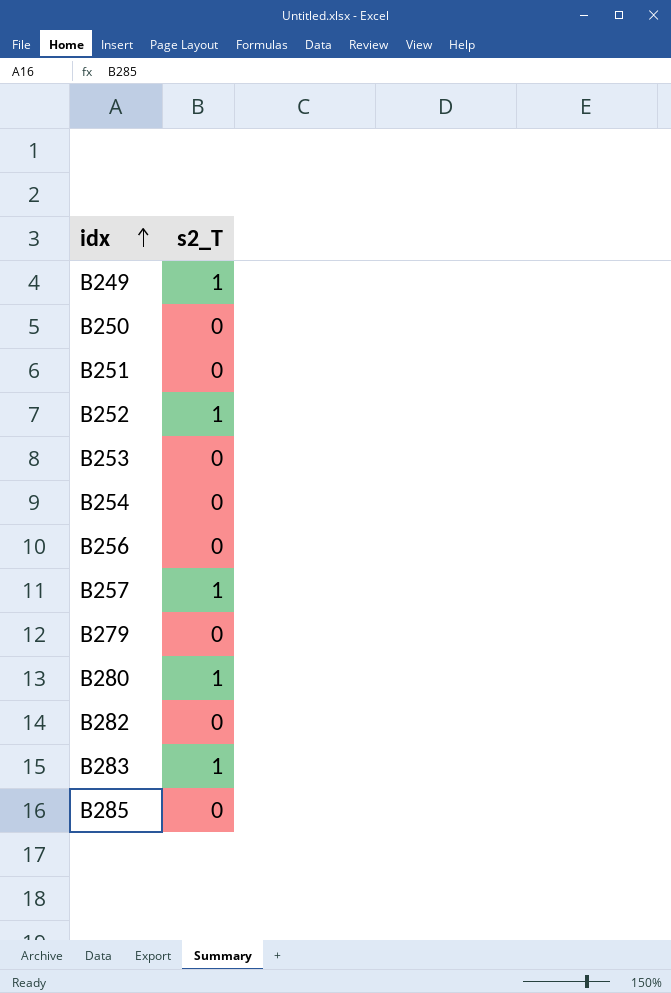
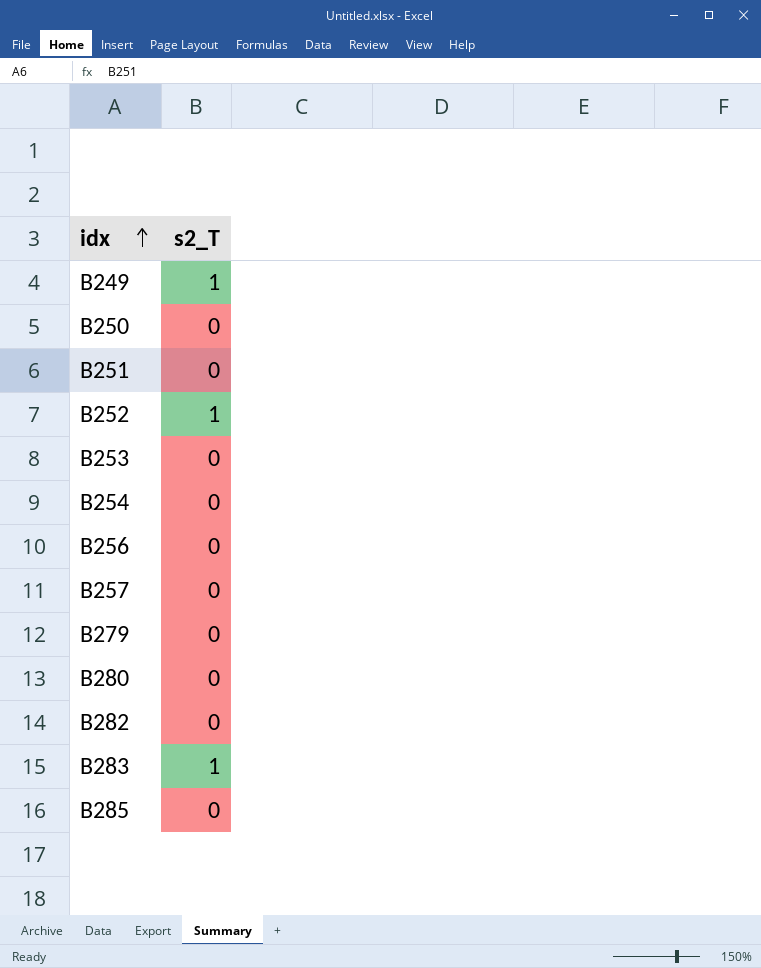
B257 | s2_T: 1 -> 0
B280 | s2_T: 1 -> 0

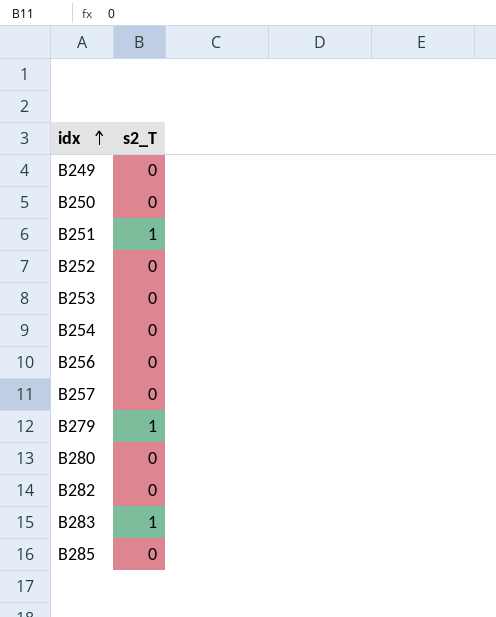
B249 | s2_T: 1 -> 0
B251 | s2_T: 0 -> 1
B252 | s2_T: 1 -> 0
B279 | s2_T: 0 -> 1

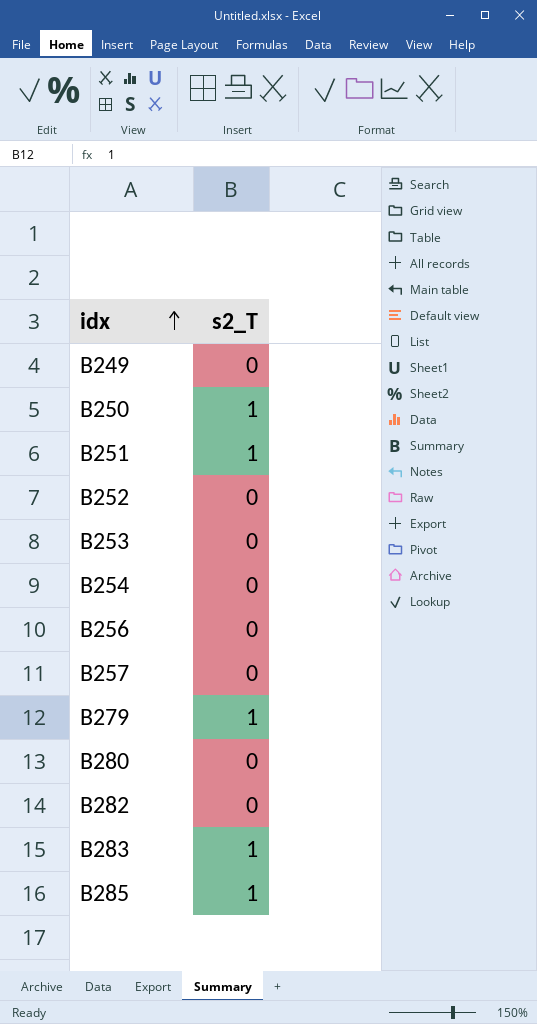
B250 | s2_T: 0 -> 1
B285 | s2_T: 0 -> 1

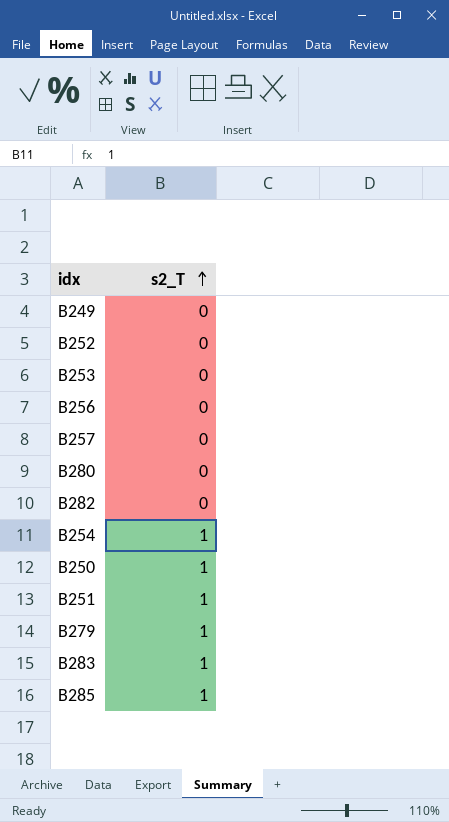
row order: idx ascending -> s2_T ascending
B254 | s2_T: 0 -> 1

